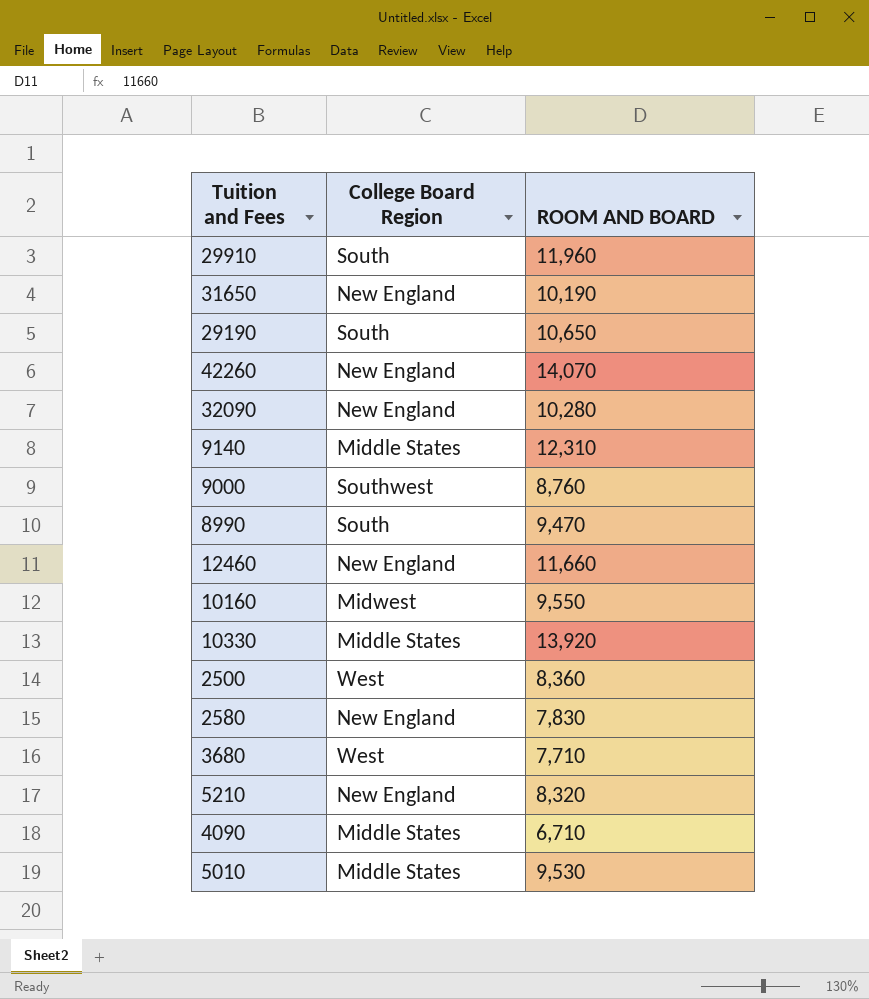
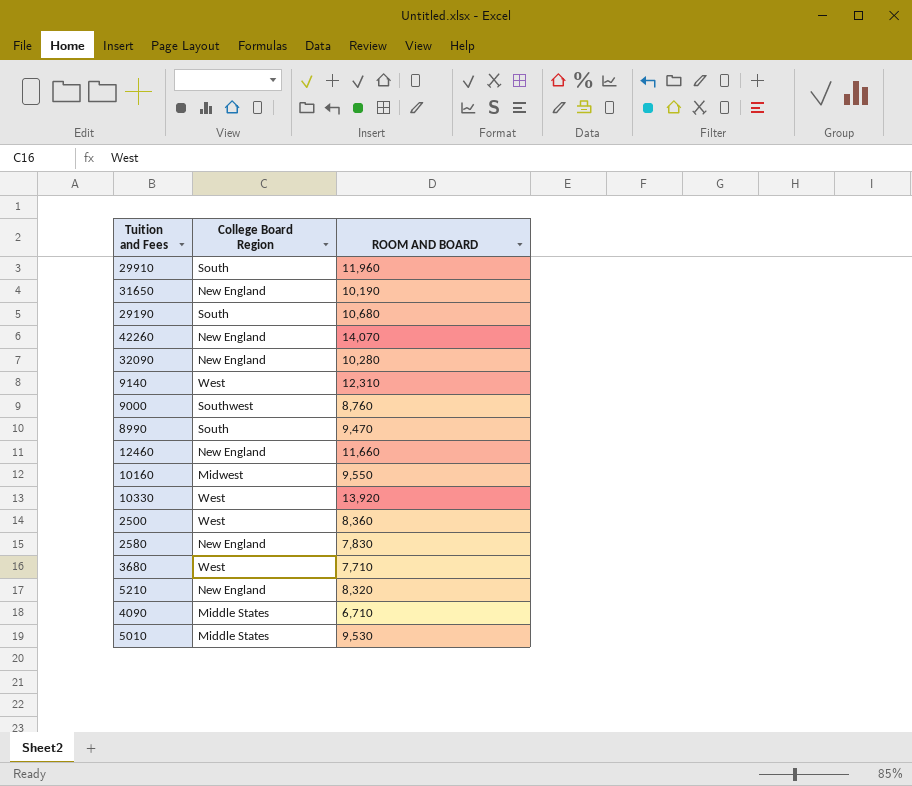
29190 | ROOM AND BOARD: 10,650 -> 10,680
9140 | College Board Region: Middle States -> West
10330 | College Board Region: Middle States -> West

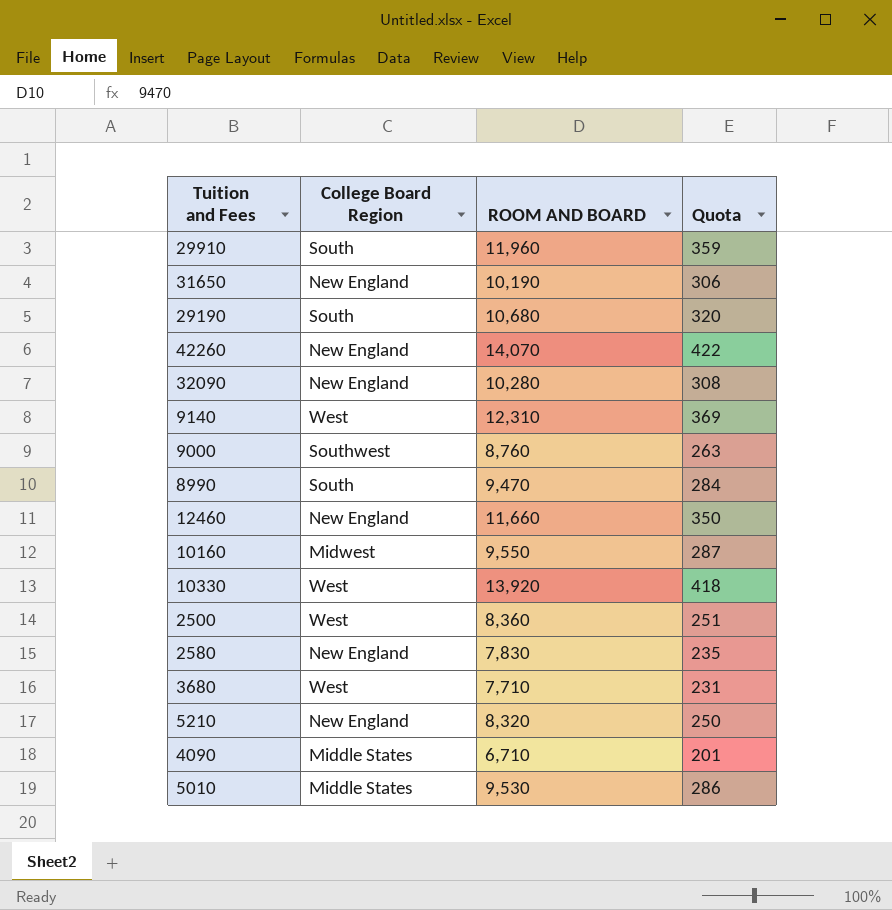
column Quota | formula: none -> [ROOM AND BOARD] * 0.03

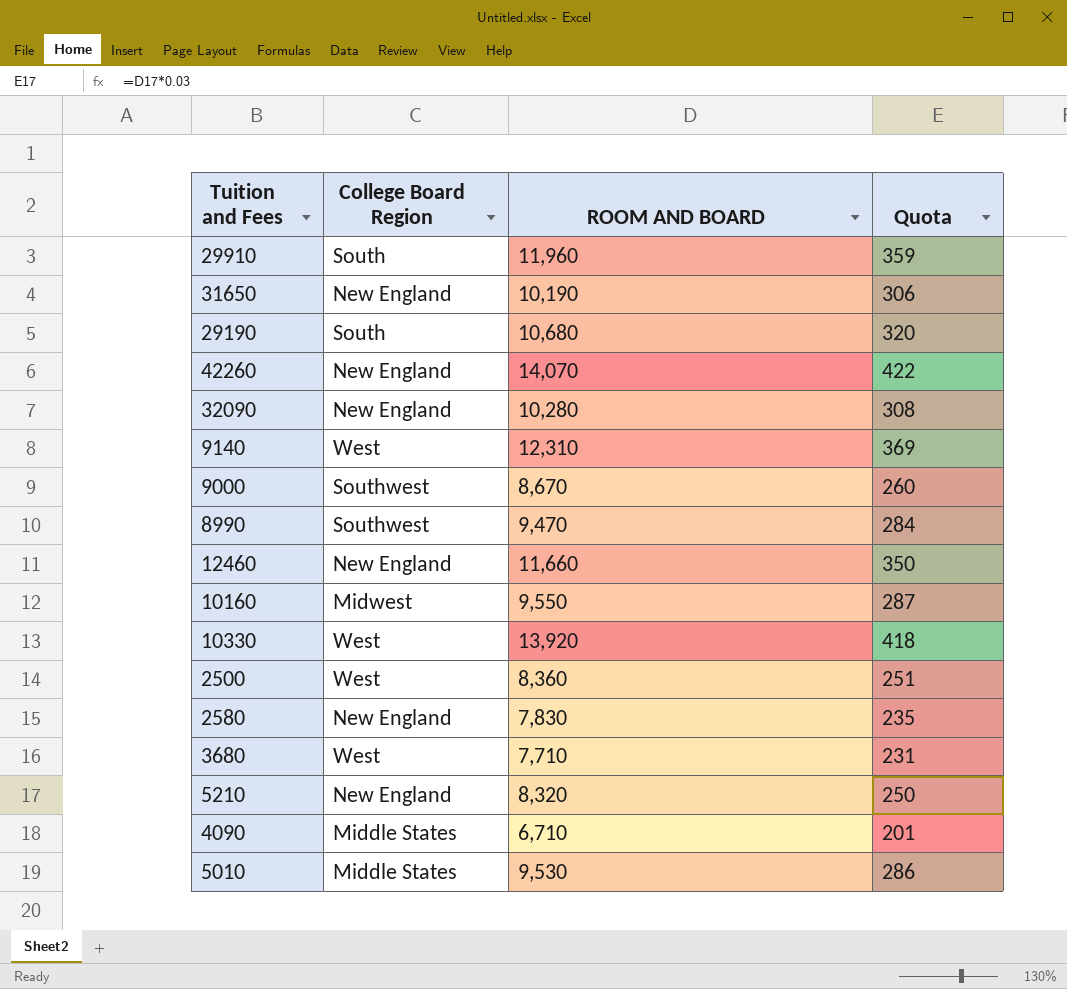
9000 | ROOM AND BOARD: 8,760 -> 8,670
9000 | Quota: 263 -> 260
8990 | College Board Region: South -> Southwest

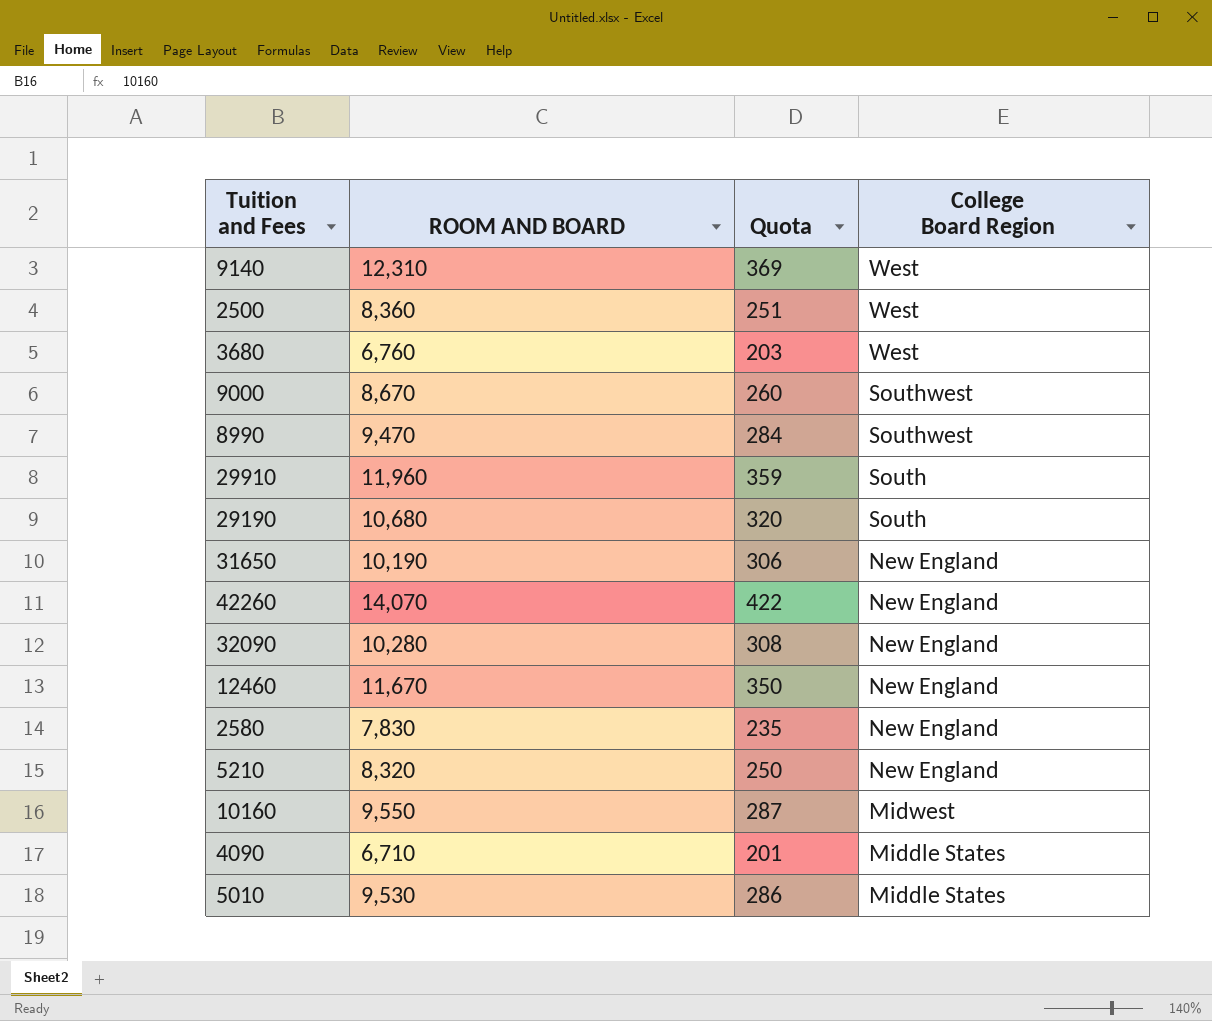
row order: none -> College Board Region descending
column College Board Region | position: 2 -> 4
row 10330: West | 13,920 | 418 -> none
3680 | ROOM AND BOARD: 7,710 -> 6,760
3680 | Quota: 231 -> 203
12460 | ROOM AND BOARD: 11,660 -> 11,670

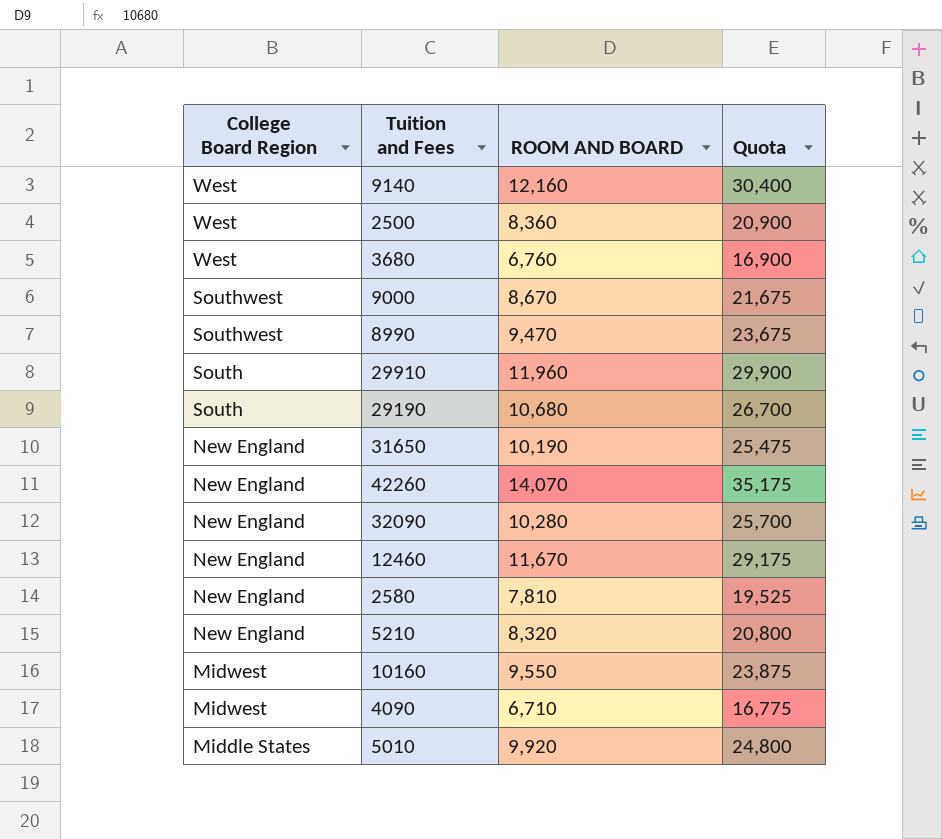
column College Board Region | position: 4 -> 1
column Quota | formula: [ROOM AND BOARD] * 0.03 -> [ROOM AND BOARD] * 2.5
9140 | ROOM AND BOARD: 12,310 -> 12,160
2580 | ROOM AND BOARD: 7,830 -> 7,810
4090 | College Board Region: Middle States -> Midwest
5010 | ROOM AND BOARD: 9,530 -> 9,920

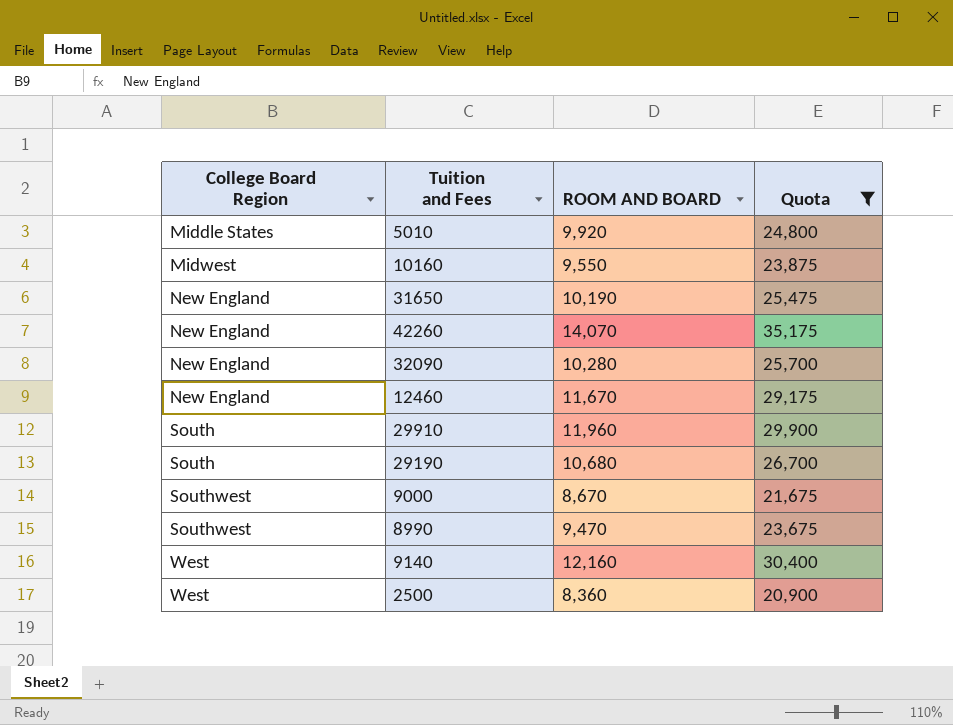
filter: none -> Quota >= 20,900
row order: College Board Region descending -> College Board Region ascending

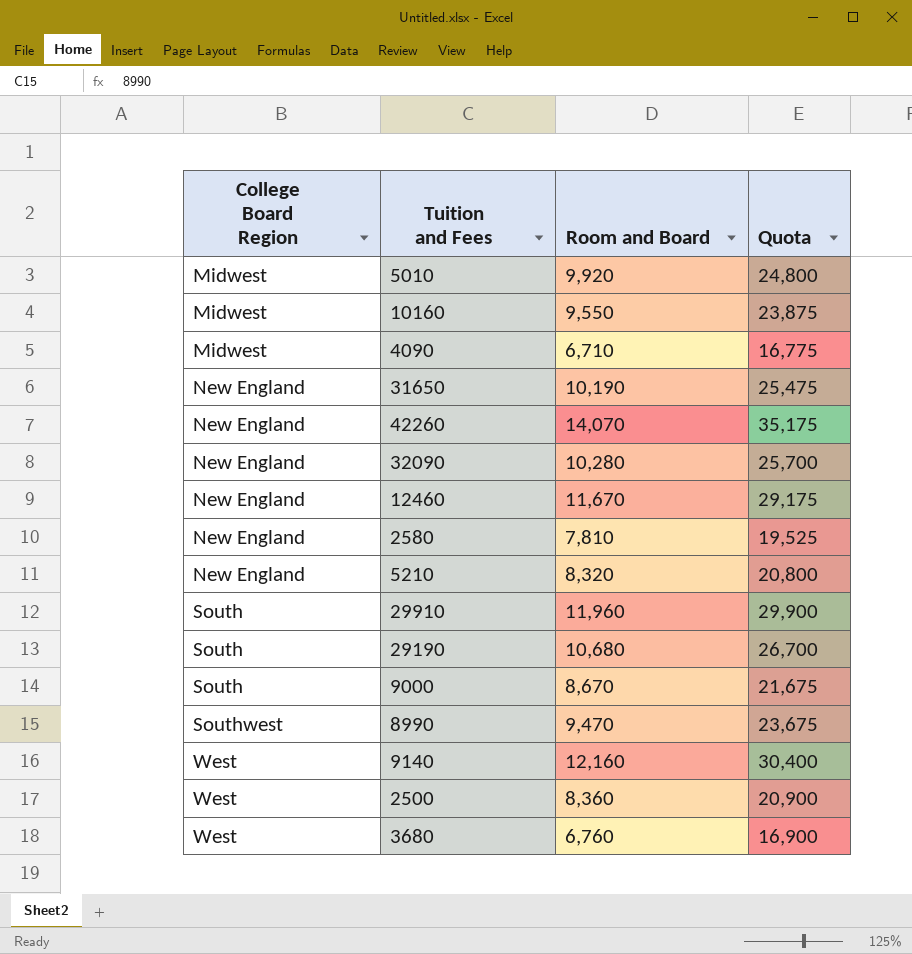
filter: Quota >= 20,900 -> none
column name: ROOM AND BOARD -> Room and Board
5010 | College Board Region: Middle States -> Midwest
9000 | College Board Region: Southwest -> South

